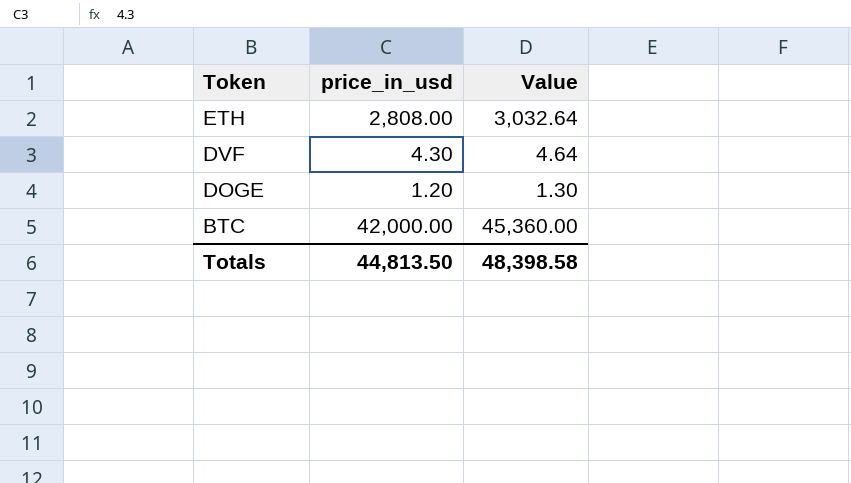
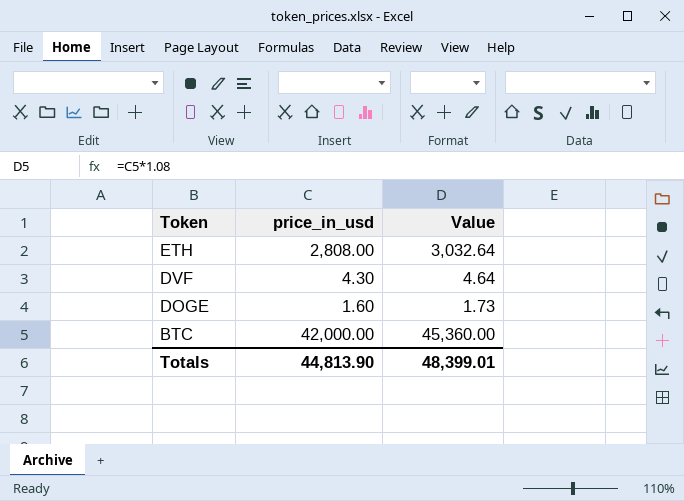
DOGE | price_in_usd: 1.20 -> 1.60
DOGE | Value: 1.30 -> 1.73
Totals | price_in_usd: 44,813.50 -> 44,813.90
Totals | Value: 48,398.58 -> 48,399.01

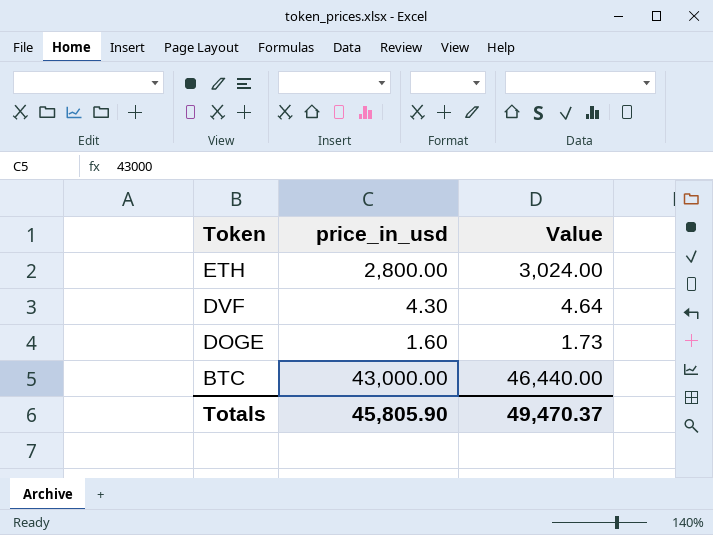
ETH | price_in_usd: 2,808.00 -> 2,800.00
ETH | Value: 3,032.64 -> 3,024.00
BTC | price_in_usd: 42,000.00 -> 43,000.00
BTC | Value: 45,360.00 -> 46,440.00
Totals | price_in_usd: 44,813.90 -> 45,805.90
Totals | Value: 48,399.01 -> 49,470.37

